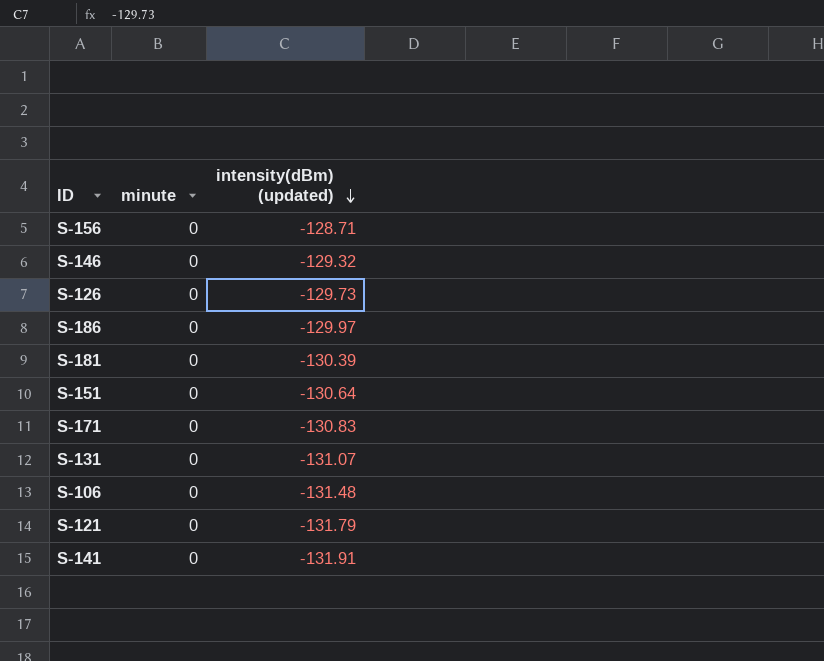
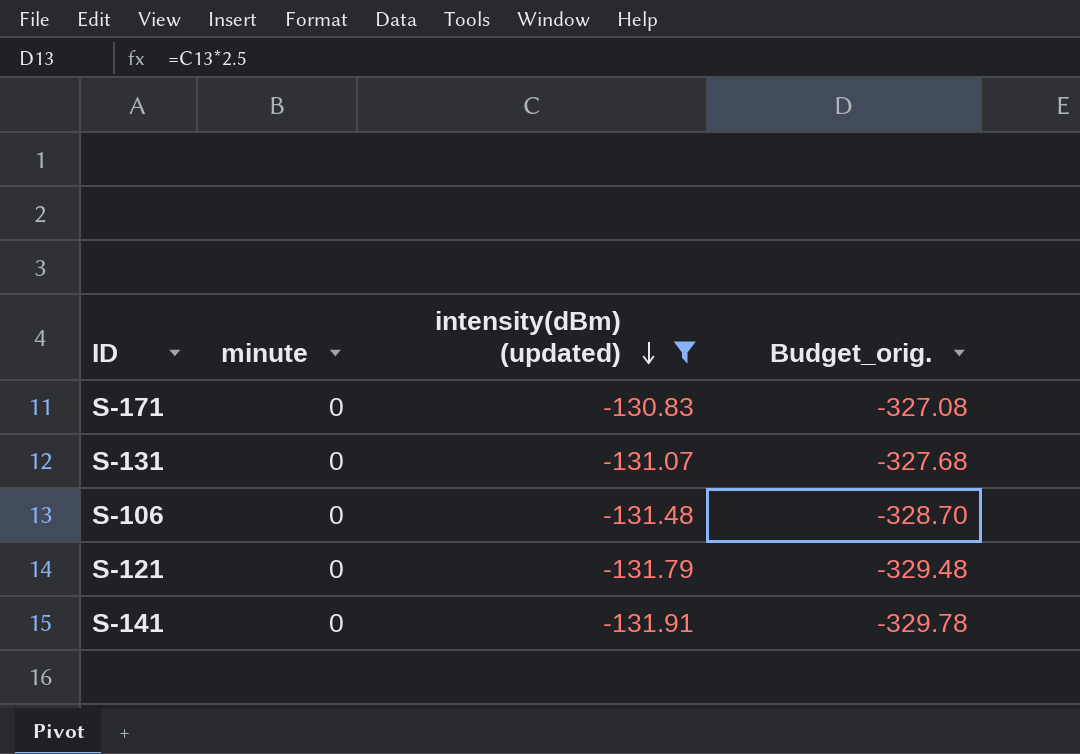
filter: none -> intensity(dBm) (updated) <= -130.83
column Budget_orig. | formula: none -> [intensity(dBm) (updated)] * 2.5

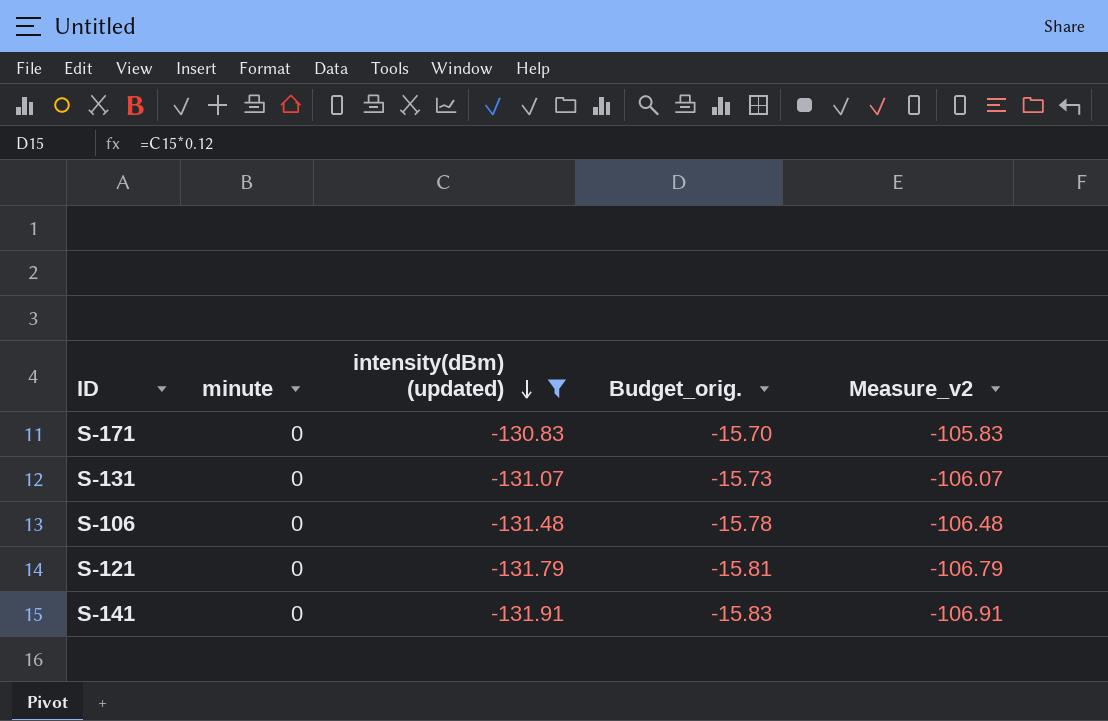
column Budget_orig. | formula: [intensity(dBm) (updated)] * 2.5 -> [intensity(dBm) (updated)] * 0.12
column Measure_v2 | formula: none -> [intensity(dBm) (updated)] + 25

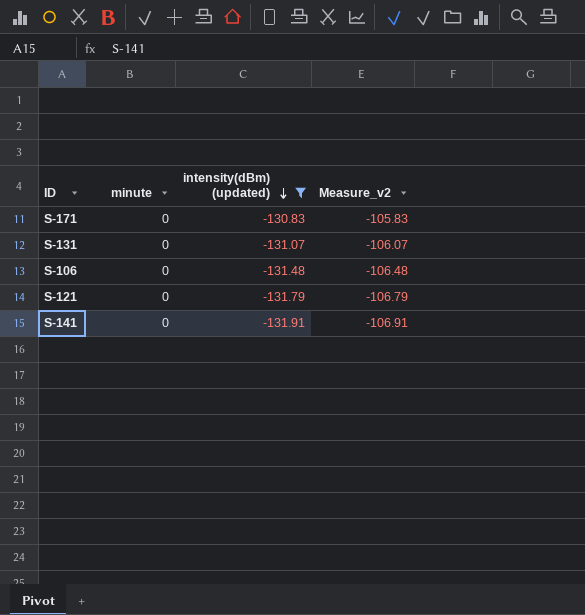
column Budget_orig. | formula: [intensity(dBm) (updated)] * 0.12 -> none

